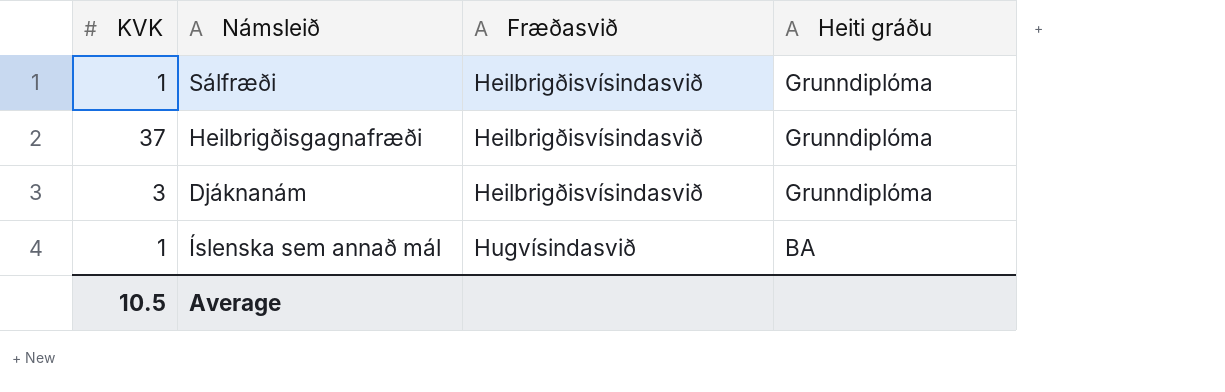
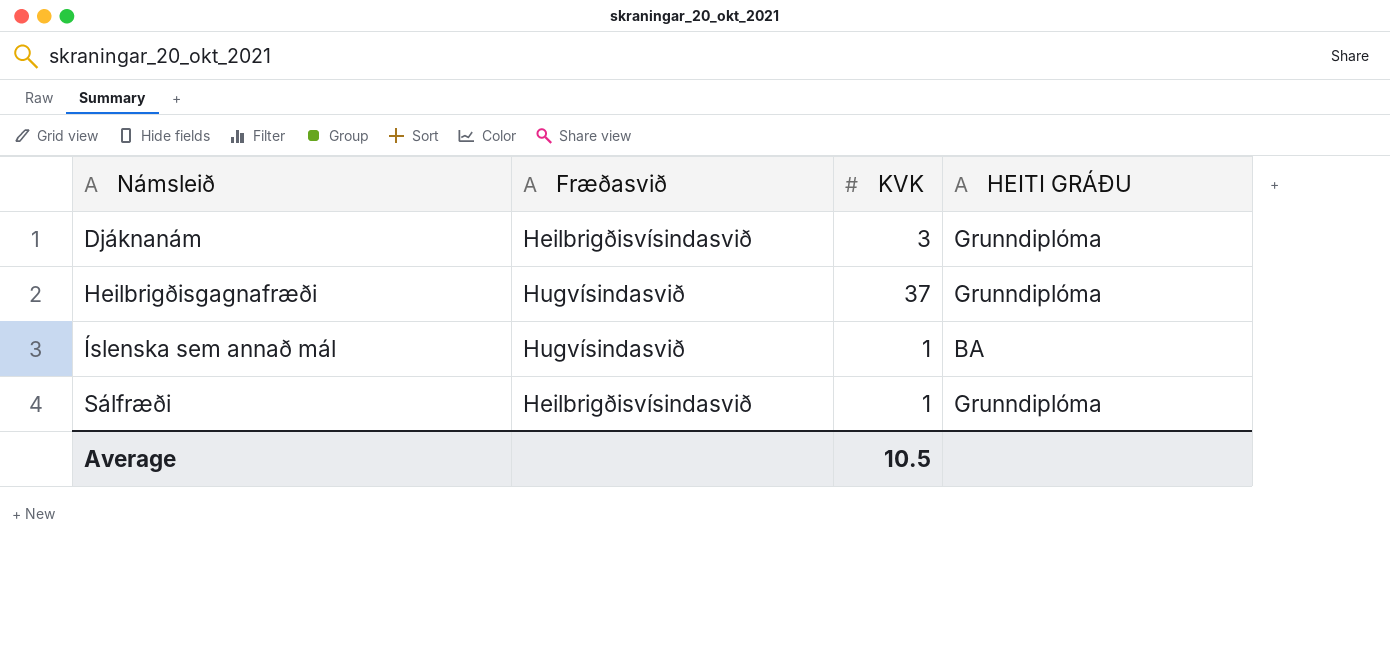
row order: Fræðasvið ascending -> Námsleið ascending
column KVK | position: 1 -> 3
column name: Heiti gráðu -> HEITI GRÁÐU
Heilbrigðisgagnafræði | Fræðasvið: Heilbrigðisvísindasvið -> Hugvísindasvið

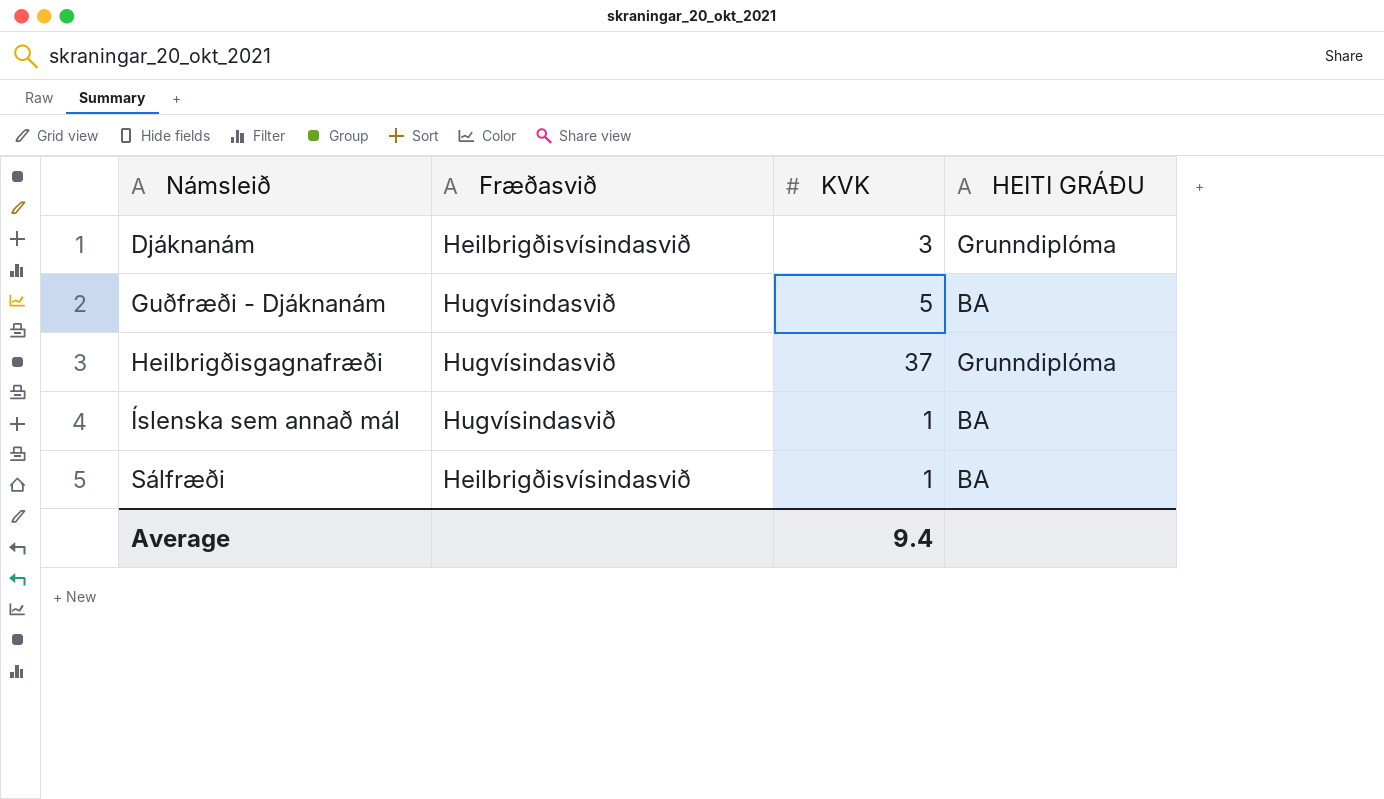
row Guðfræði - Djáknanám: none -> Hugvísindasvið | 5 | BA
Sálfræði | HEITI GRÁÐU: Grunndiplóma -> BA
Average | KVK: 10.5 -> 9.4

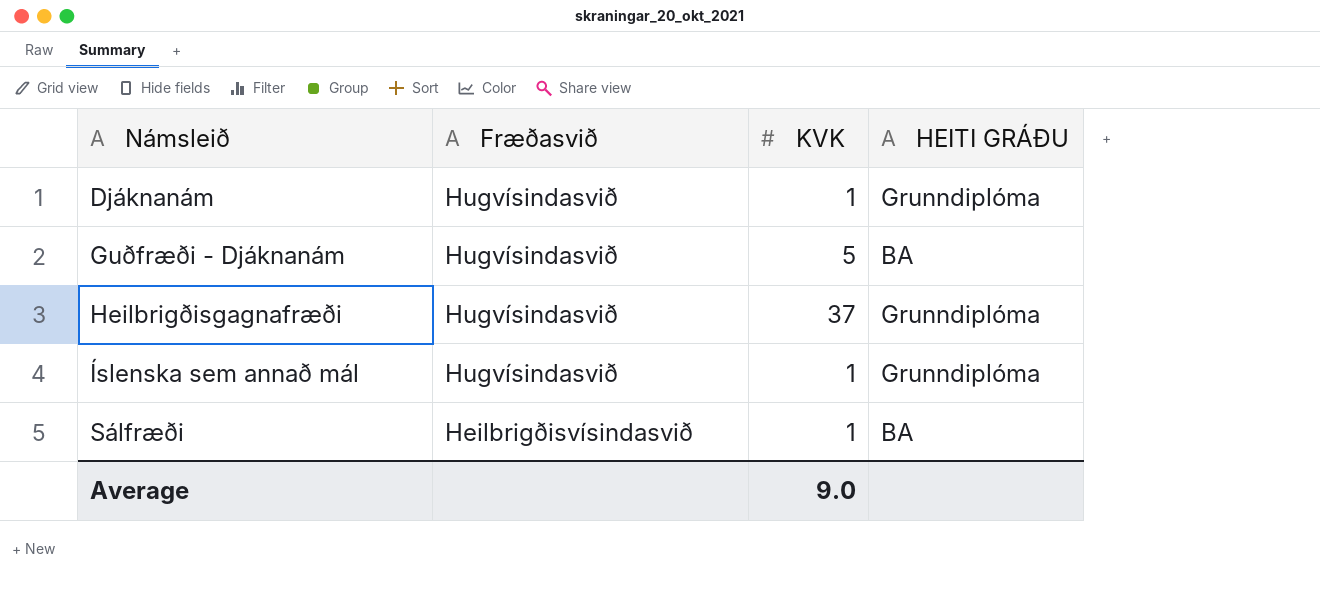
Djáknanám | Fræðasvið: Heilbrigðisvísindasvið -> Hugvísindasvið
Djáknanám | KVK: 3 -> 1
Íslenska sem annað mál | HEITI GRÁÐU: BA -> Grunndiplóma
Average | KVK: 9.4 -> 9.0

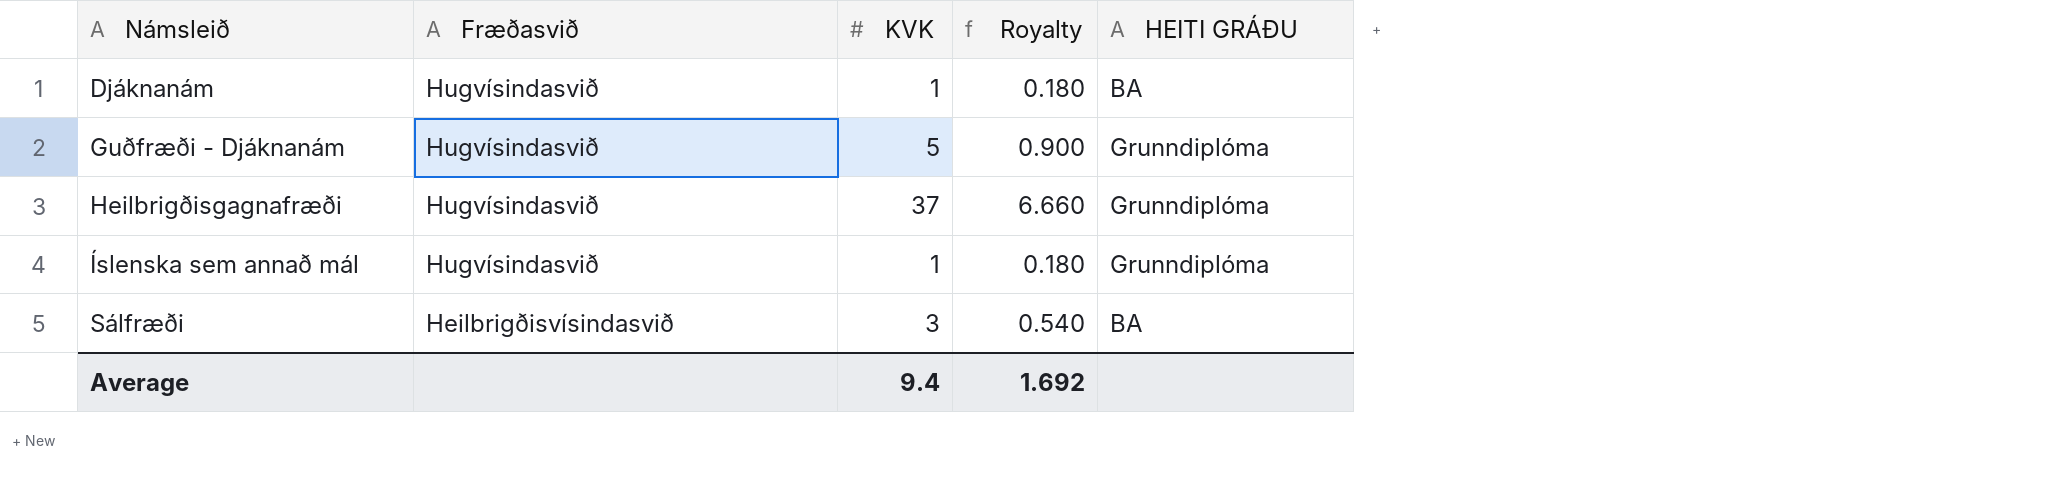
column Royalty | formula: none -> [KVK] * 0.18
Djáknanám | HEITI GRÁÐU: Grunndiplóma -> BA
Guðfræði - Djáknanám | HEITI GRÁÐU: BA -> Grunndiplóma
Sálfræði | KVK: 1 -> 3
Average | KVK: 9.0 -> 9.4

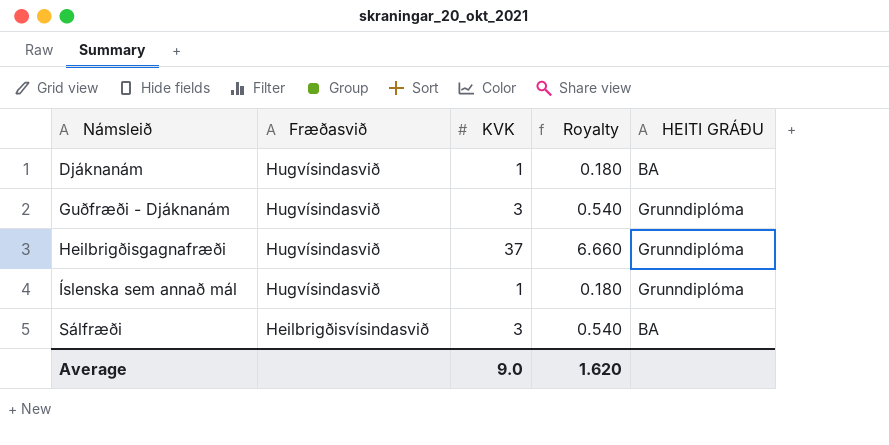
Guðfræði - Djáknanám | KVK: 5 -> 3
Guðfræði - Djáknanám | Royalty: 0.900 -> 0.540
Average | KVK: 9.4 -> 9.0
Average | Royalty: 1.692 -> 1.620

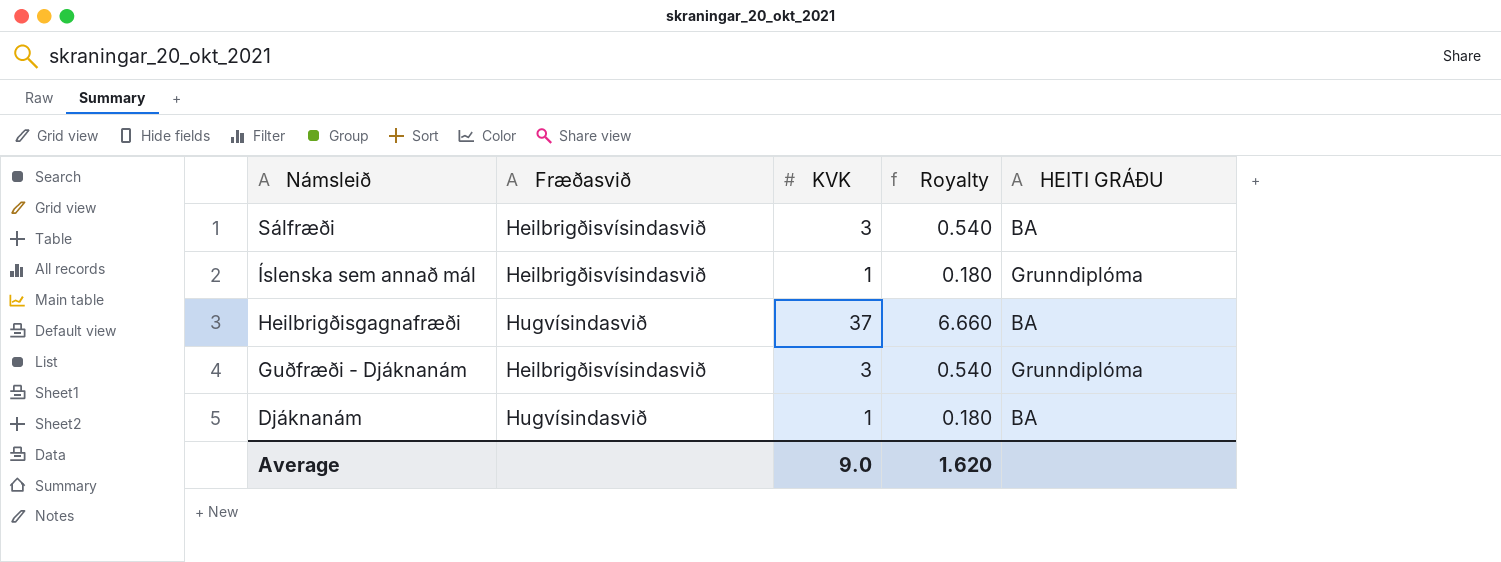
row order: Námsleið ascending -> Námsleið descending
Íslenska sem annað mál | Fræðasvið: Hugvísindasvið -> Heilbrigðisvísindasvið
Heilbrigðisgagnafræði | HEITI GRÁÐU: Grunndiplóma -> BA
Guðfræði - Djáknanám | Fræðasvið: Hugvísindasvið -> Heilbrigðisvísindasvið

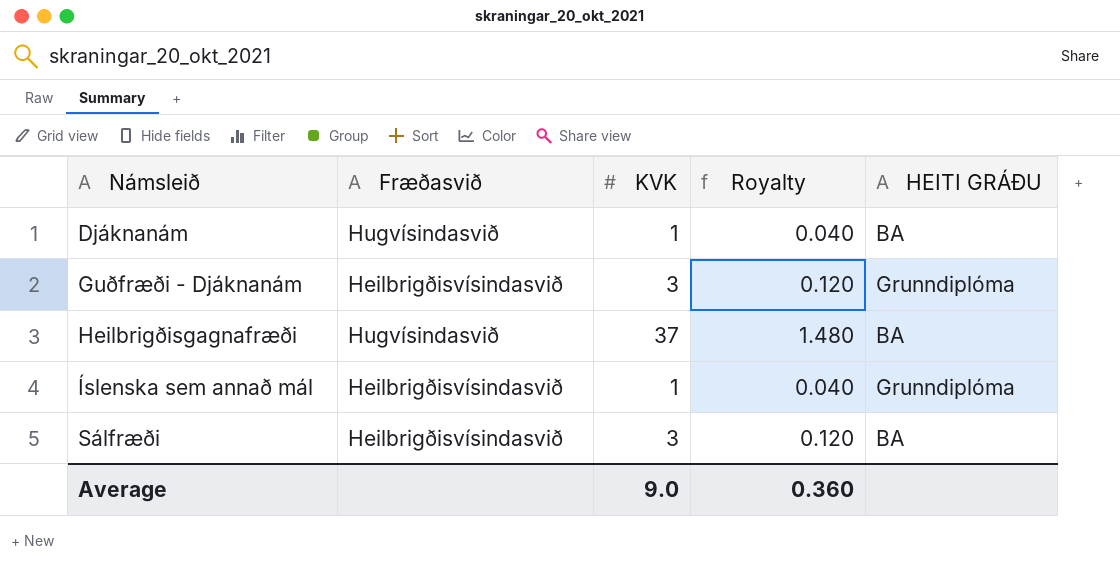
row order: Námsleið descending -> Námsleið ascending
column Royalty | formula: [KVK] * 0.18 -> [KVK] * 0.04
Average | Royalty: 1.620 -> 0.360

